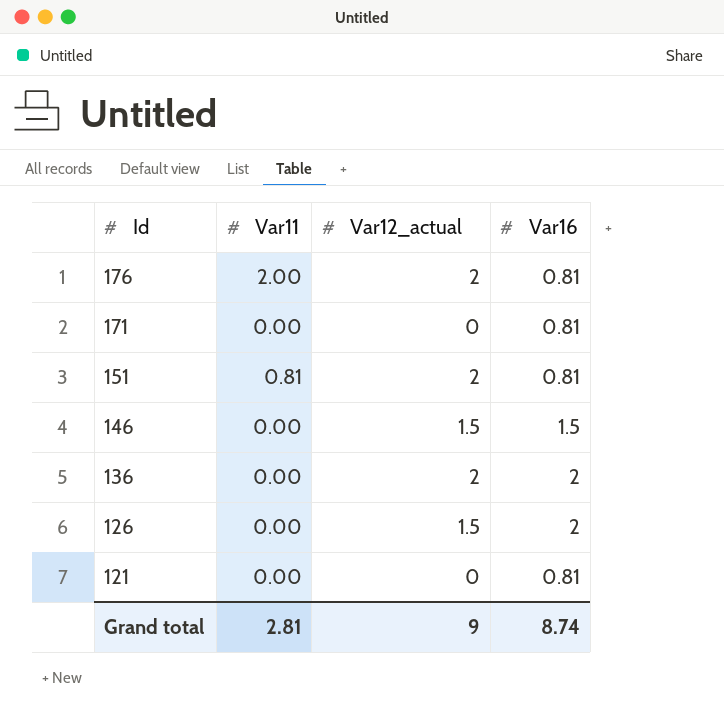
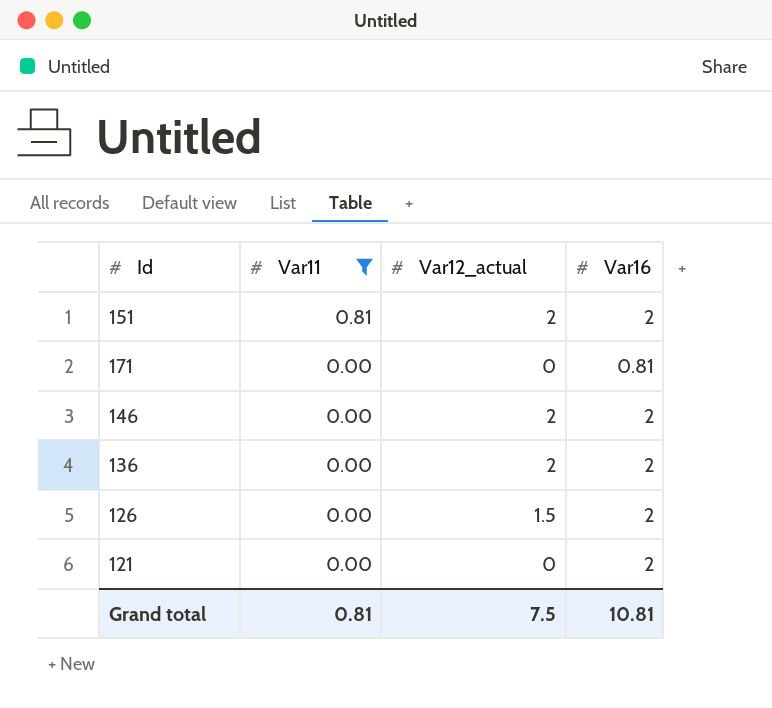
filter: none -> Var11 != 2.00
row order: Id descending -> Var11 descending
151 | Var16: 0.81 -> 2
146 | Var12_actual: 1.5 -> 2
146 | Var16: 1.5 -> 2
121 | Var16: 0.81 -> 2
Grand total | Var11: 2.81 -> 0.81
Grand total | Var12_actual: 9 -> 7.5
Grand total | Var16: 8.74 -> 10.81

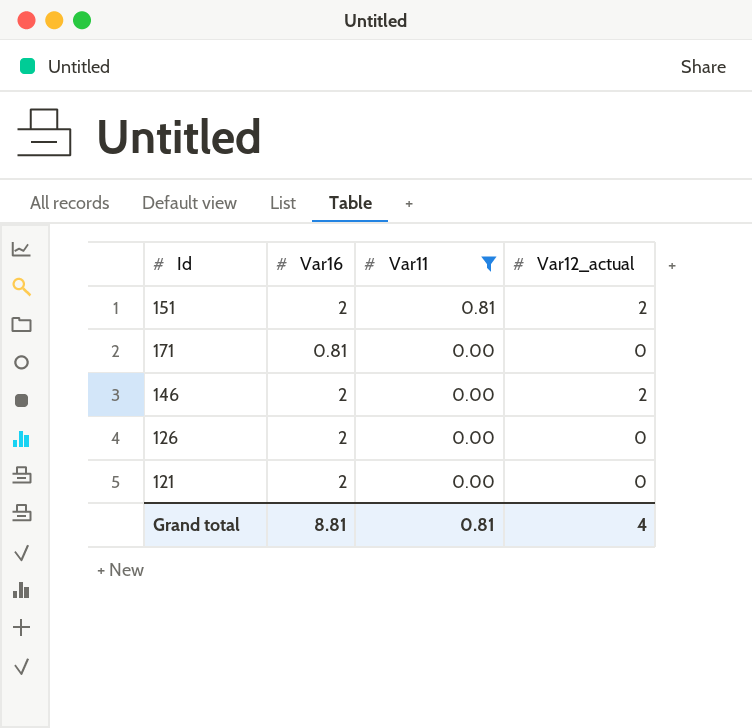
column Var16 | position: 4 -> 2
row 136: 0.00 | 2 | 2 -> none
126 | Var12_actual: 1.5 -> 0
Grand total | Var16: 10.81 -> 8.81
Grand total | Var12_actual: 7.5 -> 4

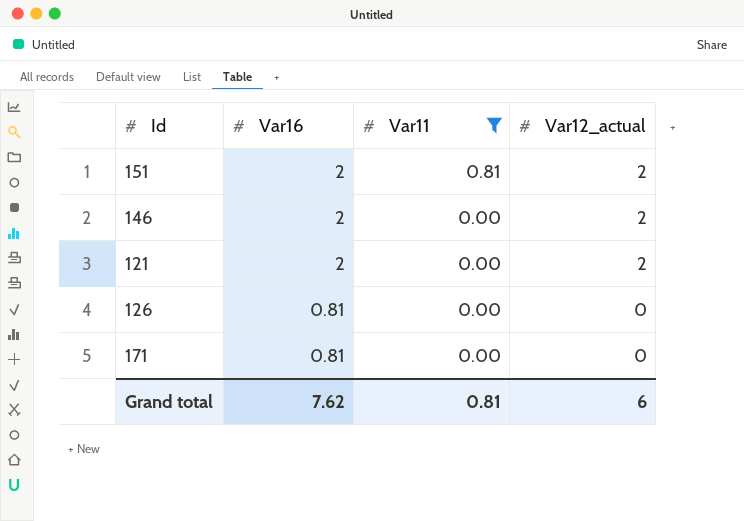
row order: Var11 descending -> Var16 descending
121 | Var12_actual: 0 -> 2
126 | Var16: 2 -> 0.81
Grand total | Var16: 8.81 -> 7.62
Grand total | Var12_actual: 4 -> 6

